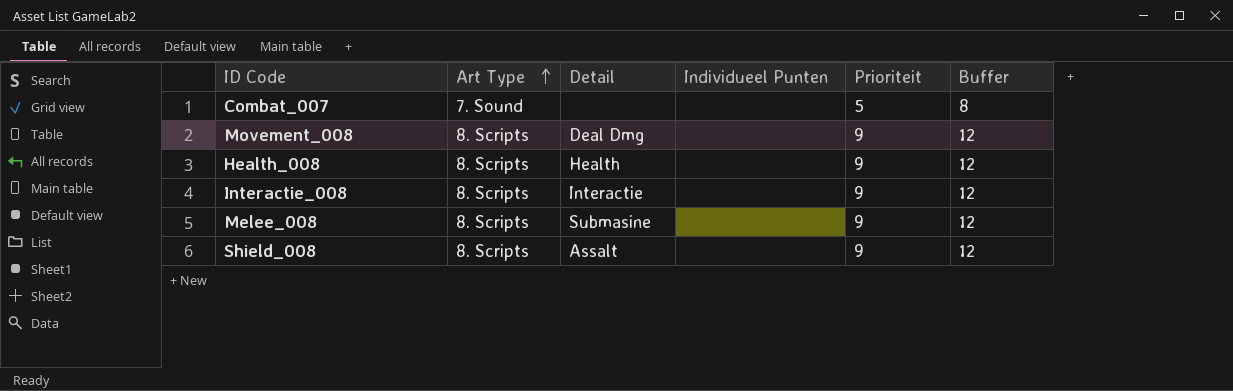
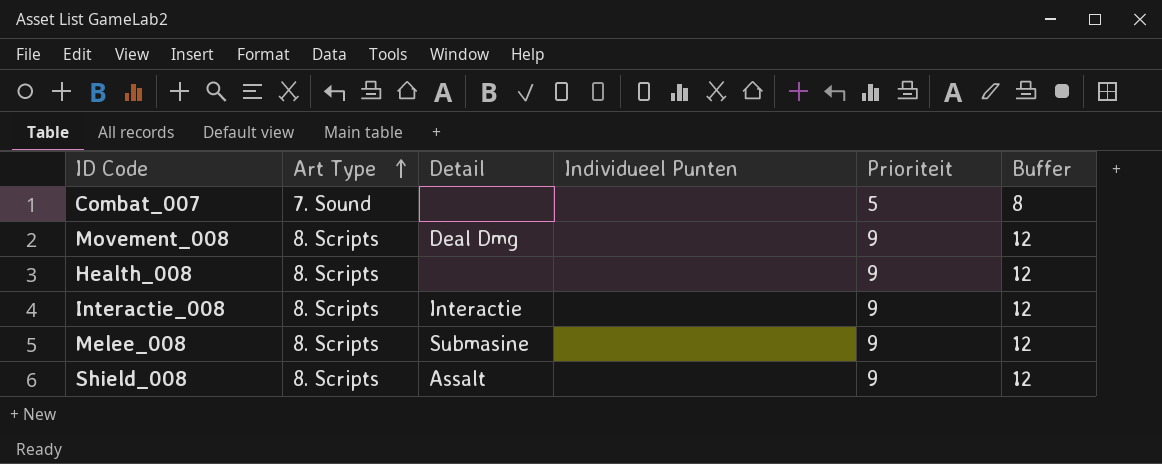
Health_008 | Detail: Health -> none

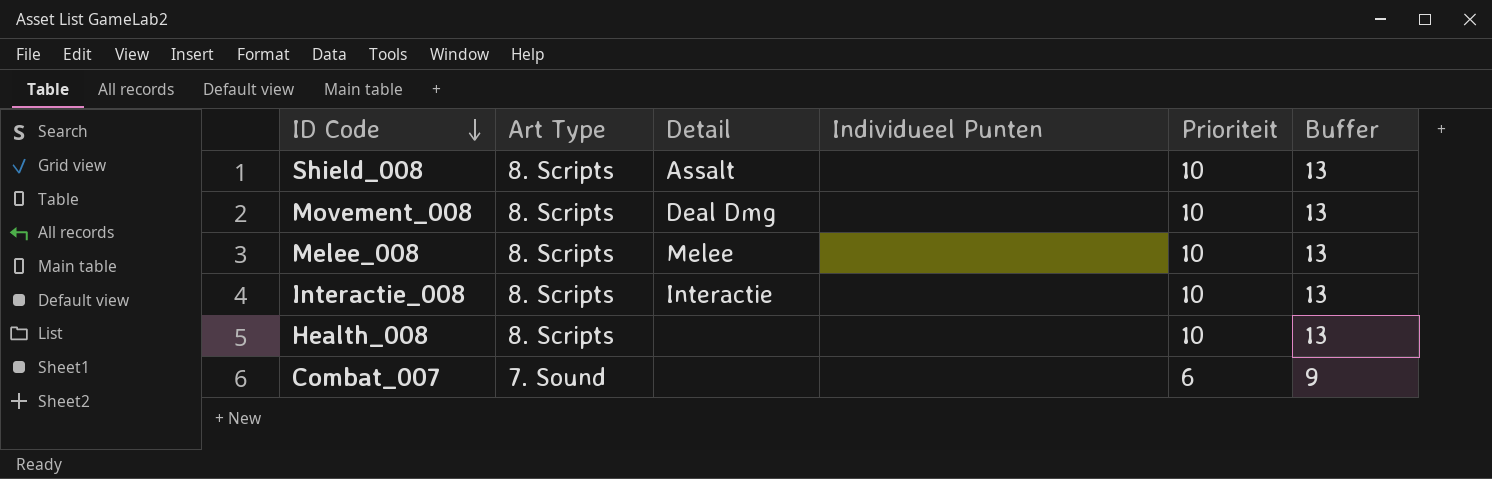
row order: Art Type ascending -> ID Code descending
Shield_008 | Prioriteit: 9 -> 10
Shield_008 | Buffer: 12 -> 13
Movement_008 | Prioriteit: 9 -> 10
Movement_008 | Buffer: 12 -> 13
Melee_008 | Detail: Submasine -> Melee
Melee_008 | Prioriteit: 9 -> 10
Melee_008 | Buffer: 12 -> 13
Interactie_008 | Prioriteit: 9 -> 10
Interactie_008 | Buffer: 12 -> 13
Health_008 | Prioriteit: 9 -> 10
Health_008 | Buffer: 12 -> 13
Combat_007 | Prioriteit: 5 -> 6
Combat_007 | Buffer: 8 -> 9

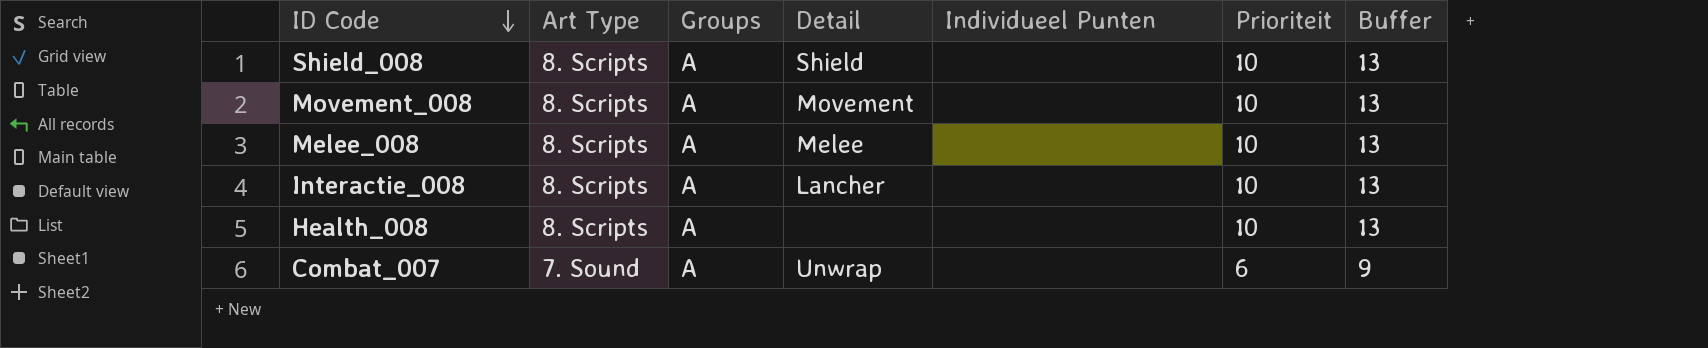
column Groups | position: none -> 3
Shield_008 | Detail: Assalt -> Shield
Movement_008 | Detail: Deal Dmg -> Movement
Interactie_008 | Detail: Interactie -> Lancher
Combat_007 | Detail: none -> Unwrap

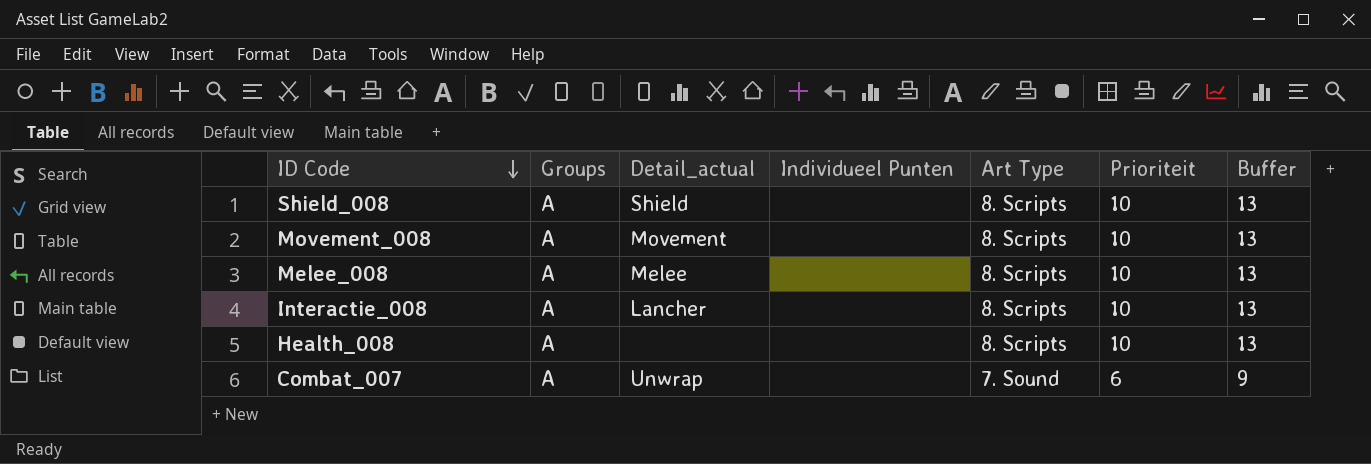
column name: Detail -> Detail_actual
column Art Type | position: 2 -> 5

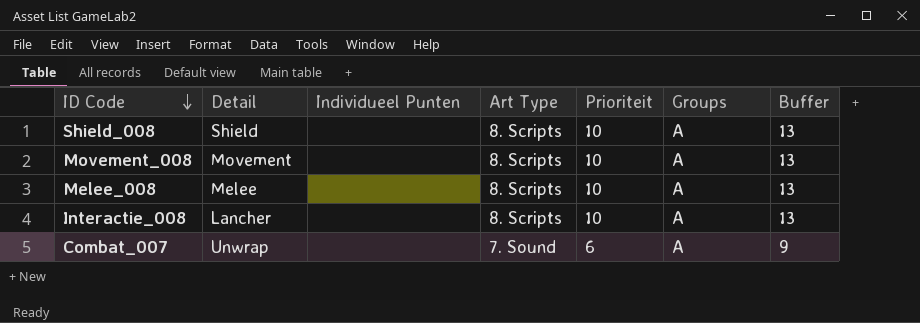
column name: Detail_actual -> Detail
column Groups | position: 2 -> 6
row Health_008: A | none | none | 8. Scripts | 10 | 13 -> none

